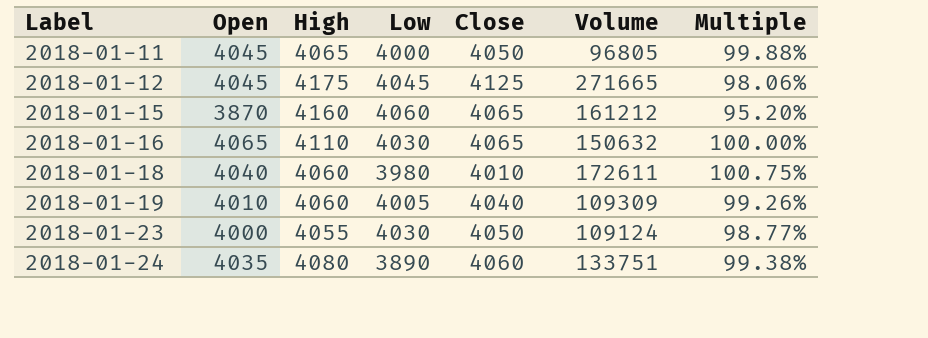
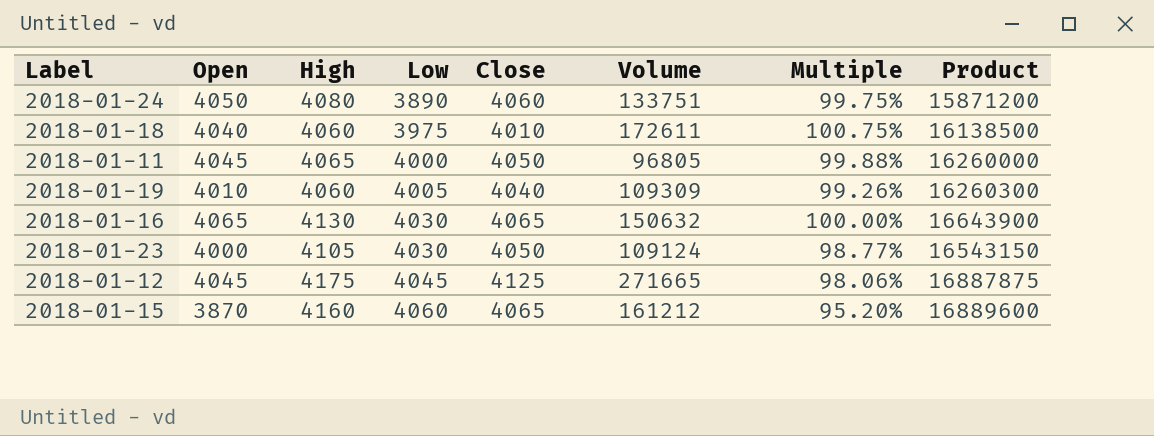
row order: Label ascending -> Low ascending
column Product | formula: none -> [High] * [Low]
2018-01-24 | Open: 4035 -> 4050
2018-01-24 | Multiple: 99.38% -> 99.75%
2018-01-18 | Low: 3980 -> 3975
2018-01-16 | High: 4110 -> 4130
2018-01-23 | High: 4055 -> 4105

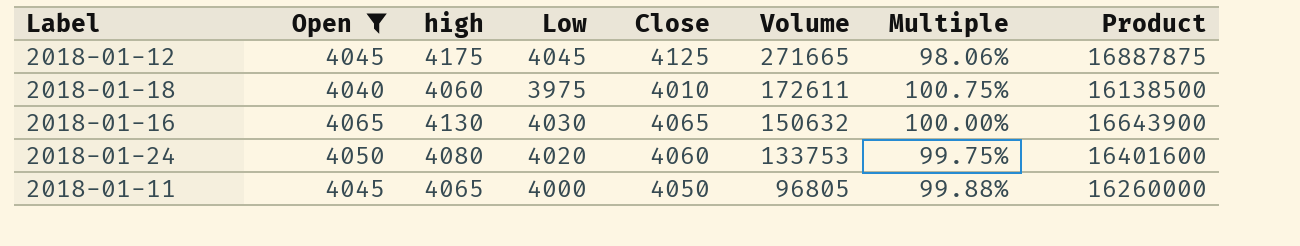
filter: none -> Open >= 4040
row order: Low ascending -> Volume descending
column name: High -> high
2018-01-24 | Low: 3890 -> 4020
2018-01-24 | Volume: 133751 -> 133753
2018-01-24 | Product: 15871200 -> 16401600

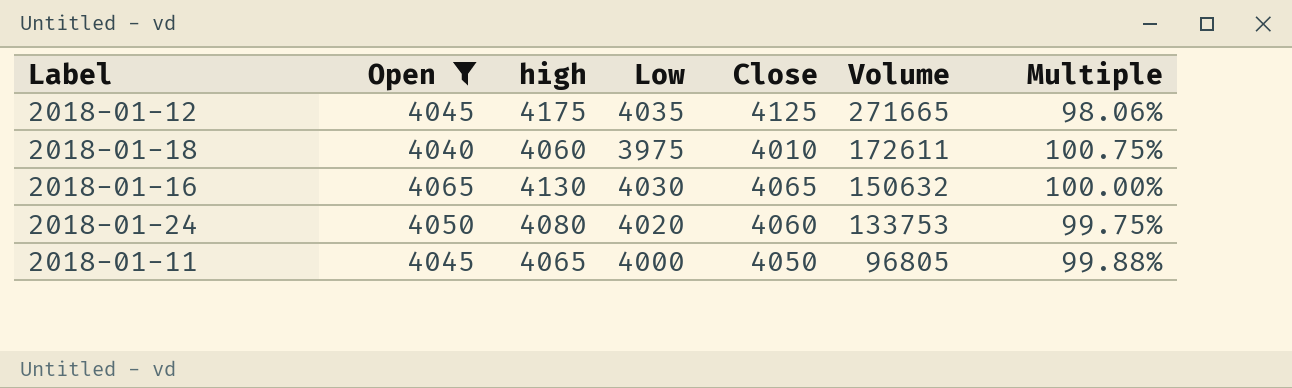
column Product | formula: [high] * [Low] -> none
2018-01-12 | Low: 4045 -> 4035

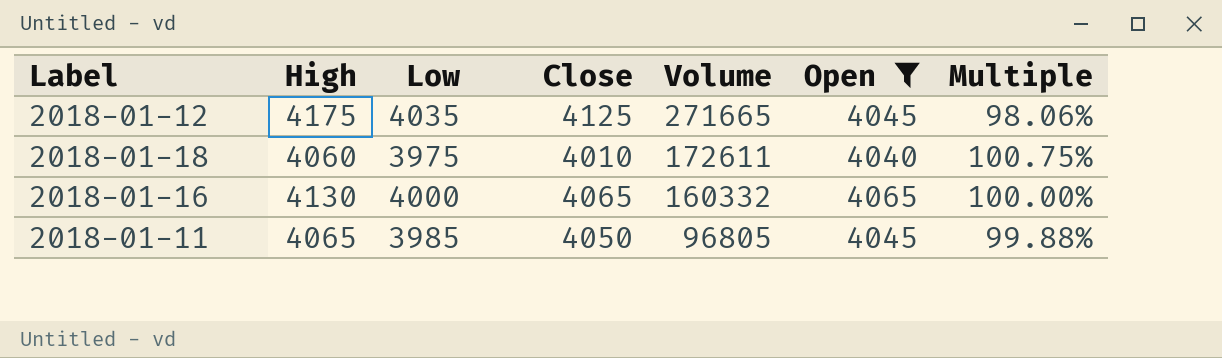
column name: high -> High
column Open | position: 2 -> 6
row 2018-01-24: 4050 | 4080 | 4020 | 4060 | 133753 | 99.75% -> none
2018-01-16 | Low: 4030 -> 4000
2018-01-16 | Volume: 150632 -> 160332
2018-01-11 | Low: 4000 -> 3985

